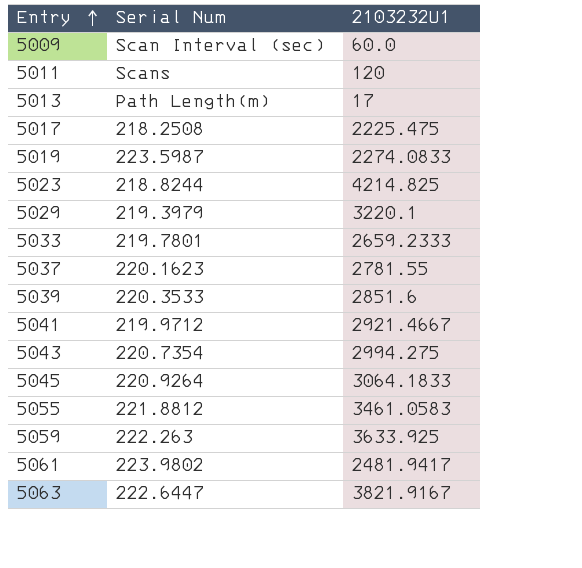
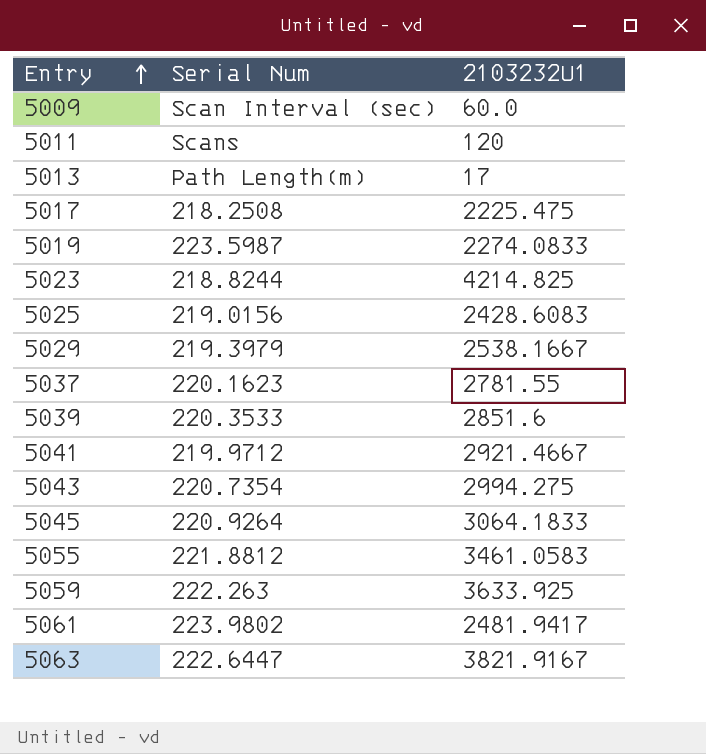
row 5033: 219.7801 | 2659.2333 -> none
row 5025: none -> 219.0156 | 2428.6083
5029 | 2103232U1: 3220.1 -> 2538.1667

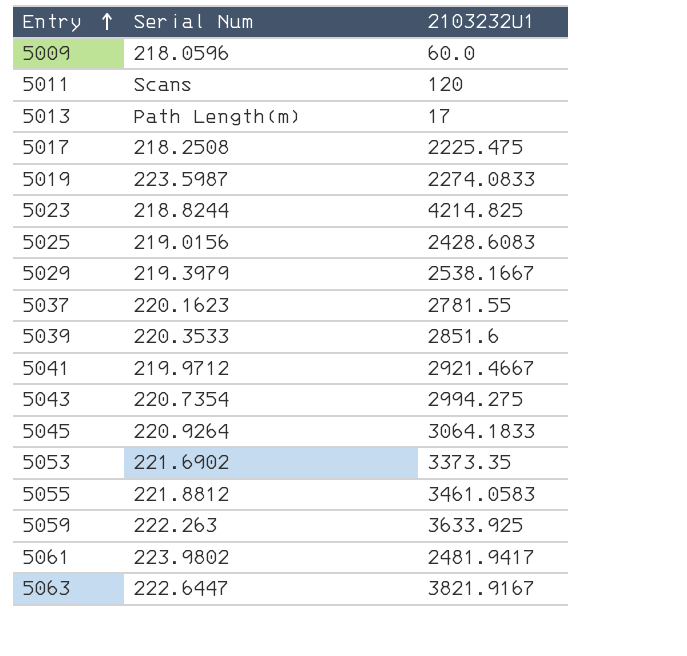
5009 | Serial Num: Scan Interval (sec) -> 218.0596
row 5053: none -> 221.6902 | 3373.35

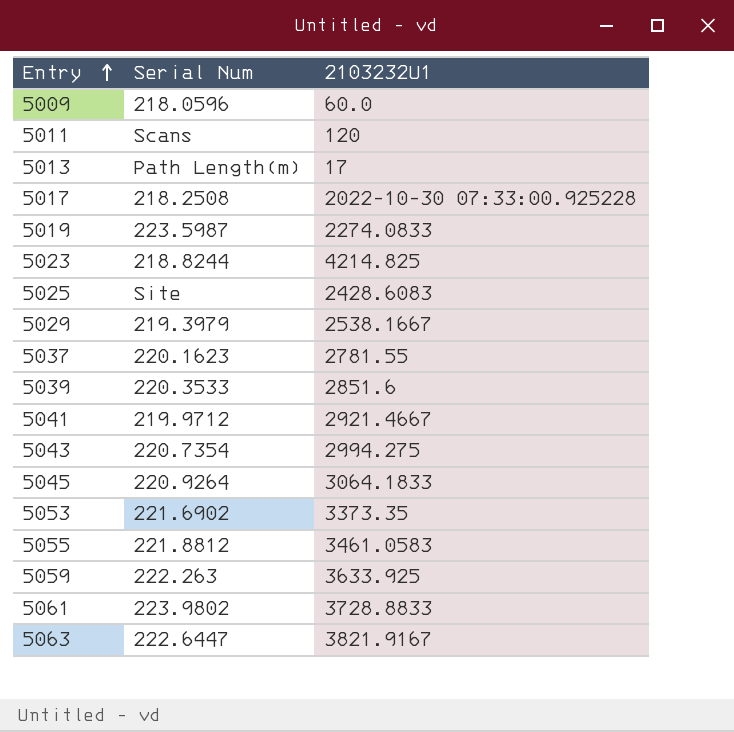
5017 | 2103232U1: 2225.475 -> 2022-10-30 07:33:00.925228
5025 | Serial Num: 219.0156 -> Site
5061 | 2103232U1: 2481.9417 -> 3728.8833

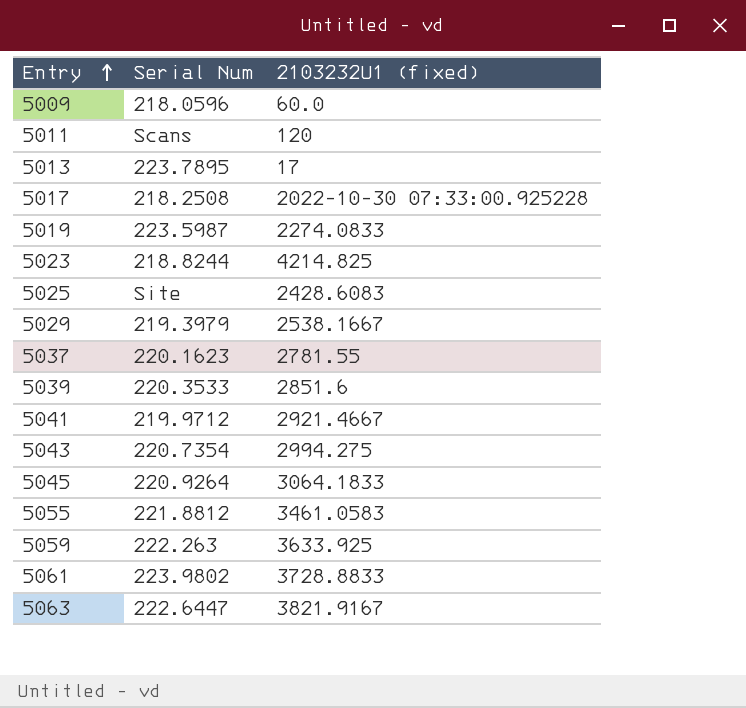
column name: 2103232U1 -> 2103232U1 (fixed)
row 5053: 221.6902 | 3373.35 -> none
5013 | Serial Num: Path Length(m) -> 223.7895

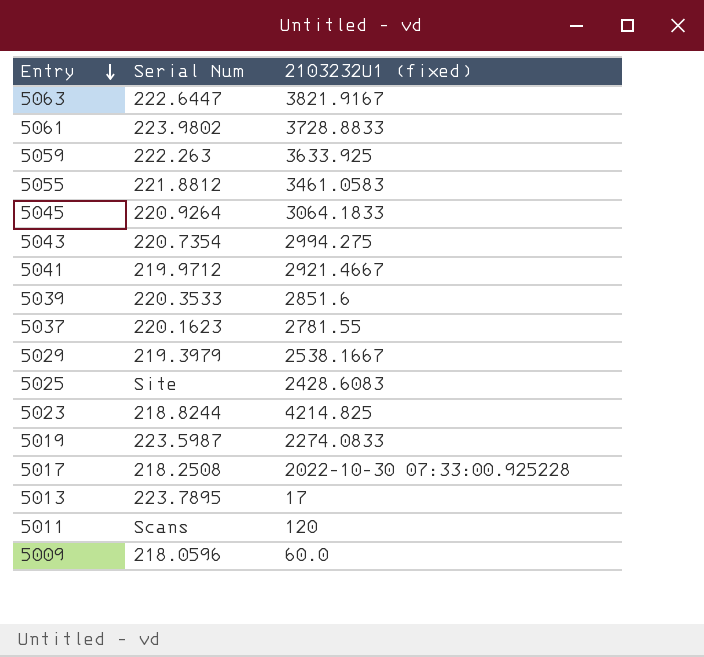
row order: Entry ascending -> Entry descending

